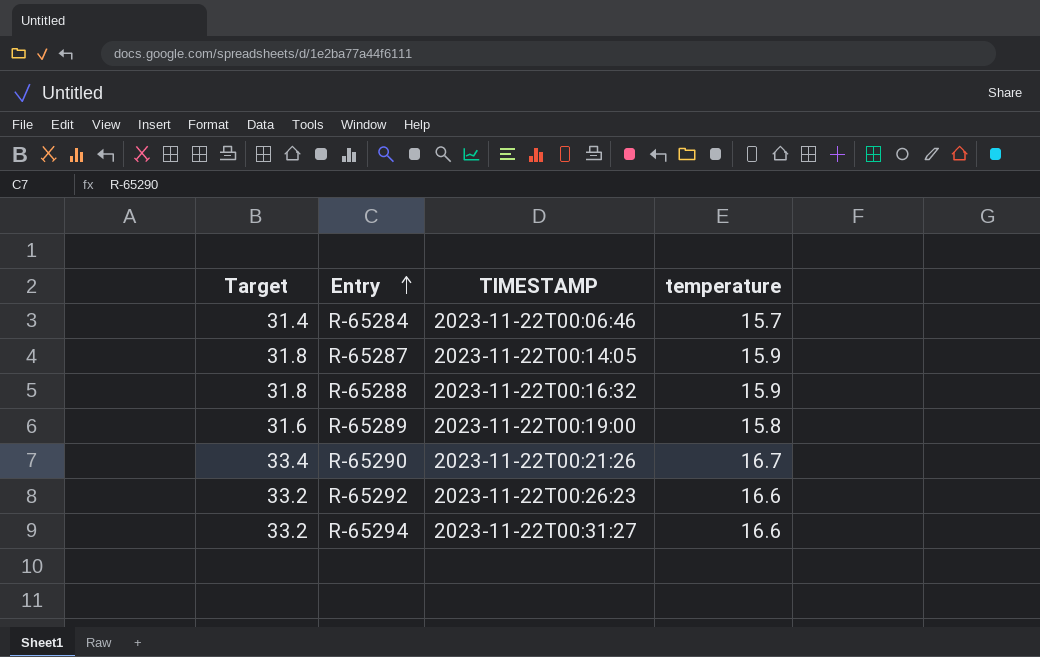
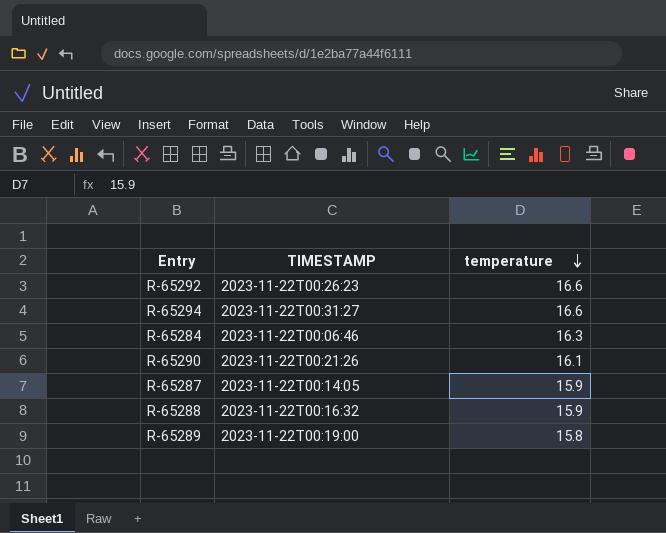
row order: Entry ascending -> temperature descending
column Target | formula: [temperature] * 2 -> none
R-65284 | temperature: 15.7 -> 16.3
R-65290 | temperature: 16.7 -> 16.1

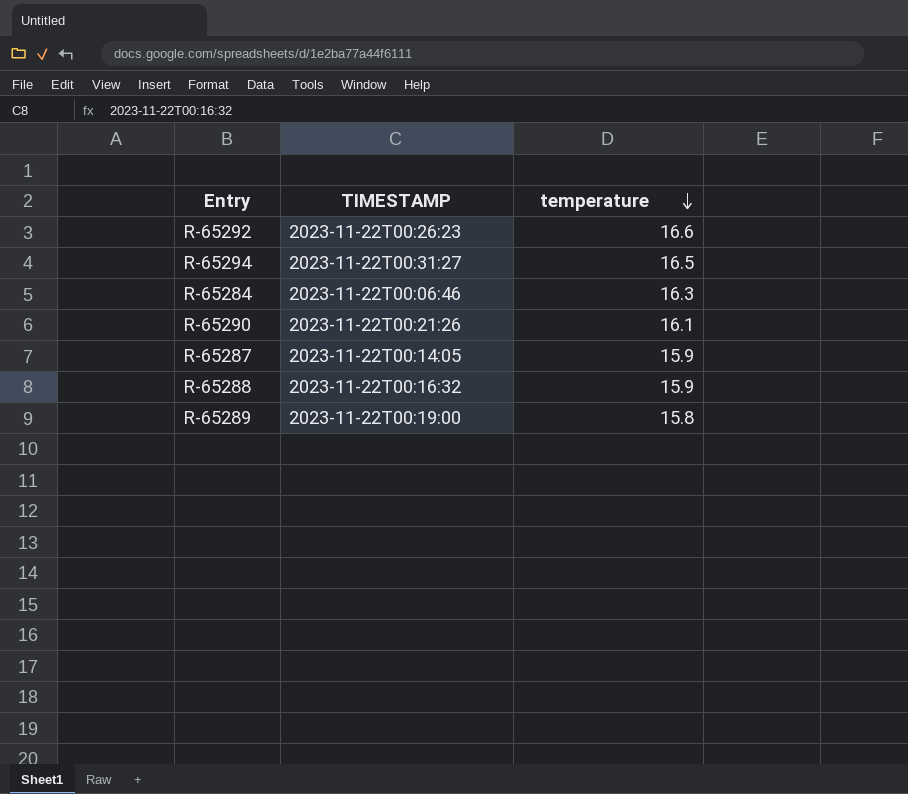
R-65294 | temperature: 16.6 -> 16.5

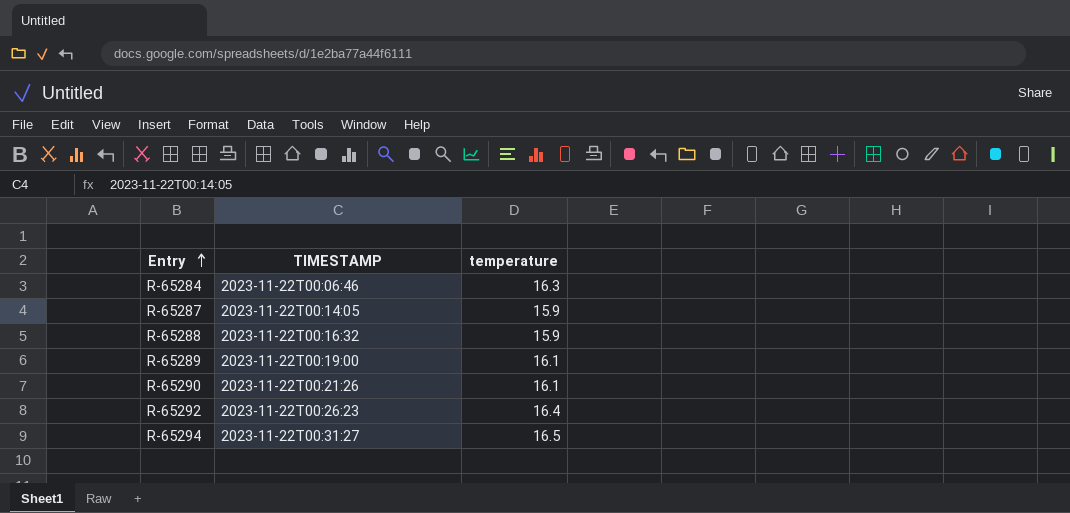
row order: temperature descending -> Entry ascending
R-65289 | temperature: 15.8 -> 16.1
R-65292 | temperature: 16.6 -> 16.4

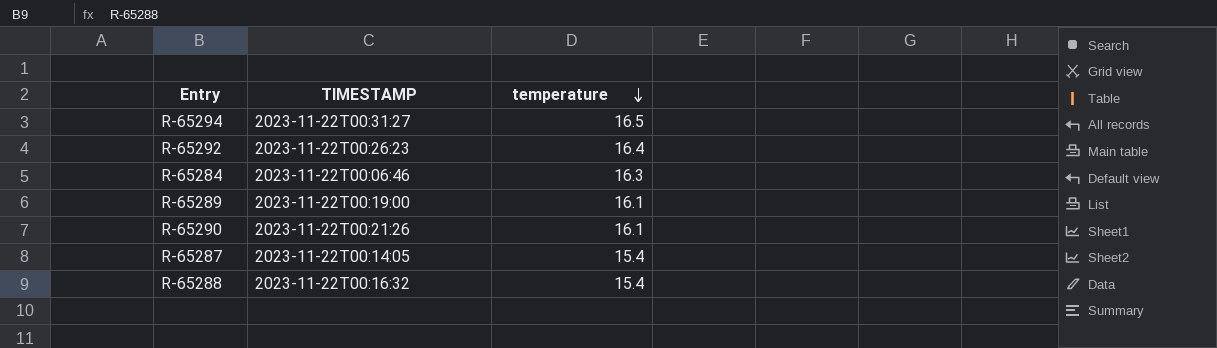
row order: Entry ascending -> temperature descending
R-65287 | temperature: 15.9 -> 15.4
R-65288 | temperature: 15.9 -> 15.4

